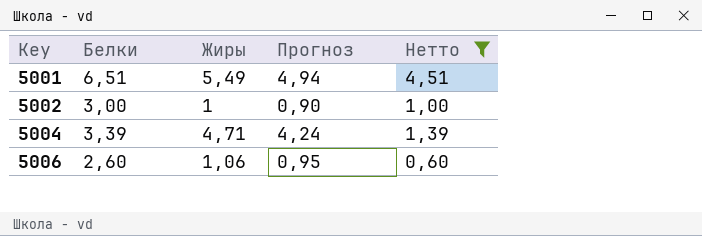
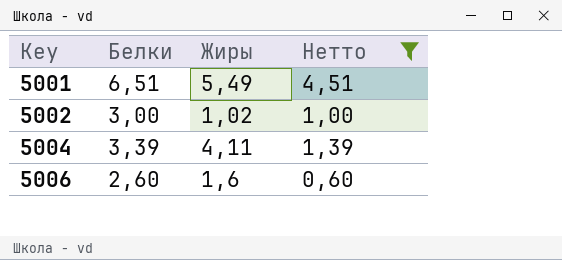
column Прогноз | formula: [Жиры] * 0,9 -> none
5002 | Жиры: 1 -> 1,02
5004 | Жиры: 4,71 -> 4,11
5006 | Жиры: 1,06 -> 1,6

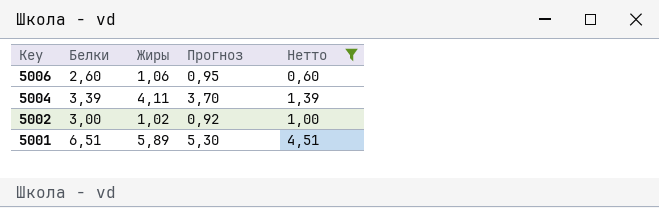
row order: Key ascending -> Key descending
column Прогноз | formula: none -> [Жиры] * 0,9
5006 | Жиры: 1,6 -> 1,06
5001 | Жиры: 5,49 -> 5,89

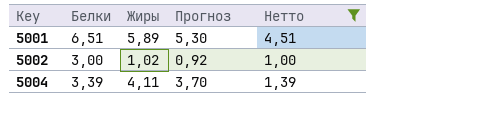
row order: Key descending -> Key ascending
row 5006: 2,60 | 1,06 | 0,95 | 0,60 -> none

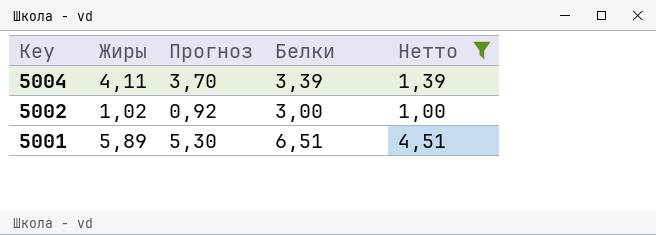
row order: Key ascending -> Key descending
column Белки | position: 2 -> 4

